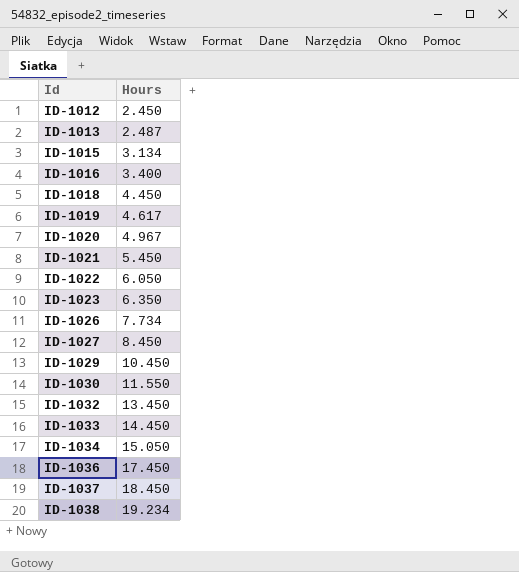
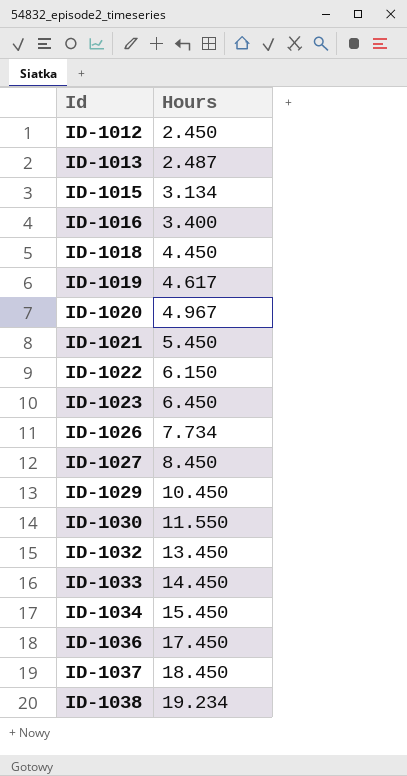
ID-1022 | Hours: 6.050 -> 6.150
ID-1023 | Hours: 6.350 -> 6.450
ID-1034 | Hours: 15.050 -> 15.450

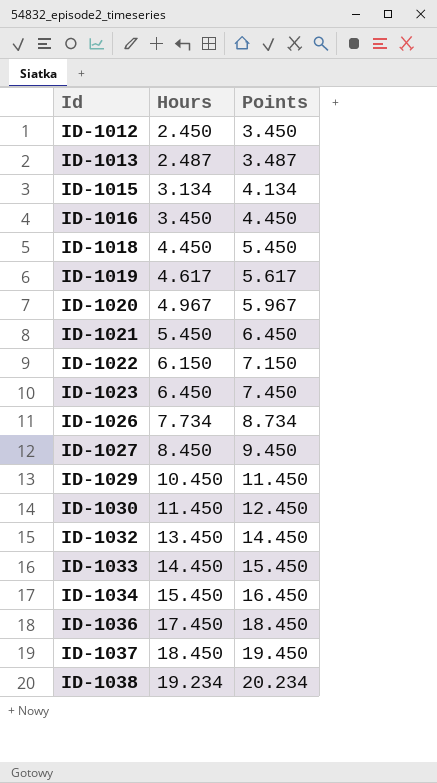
column Points | formula: none -> [Hours] + 1
ID-1016 | Hours: 3.400 -> 3.450
ID-1030 | Hours: 11.550 -> 11.450

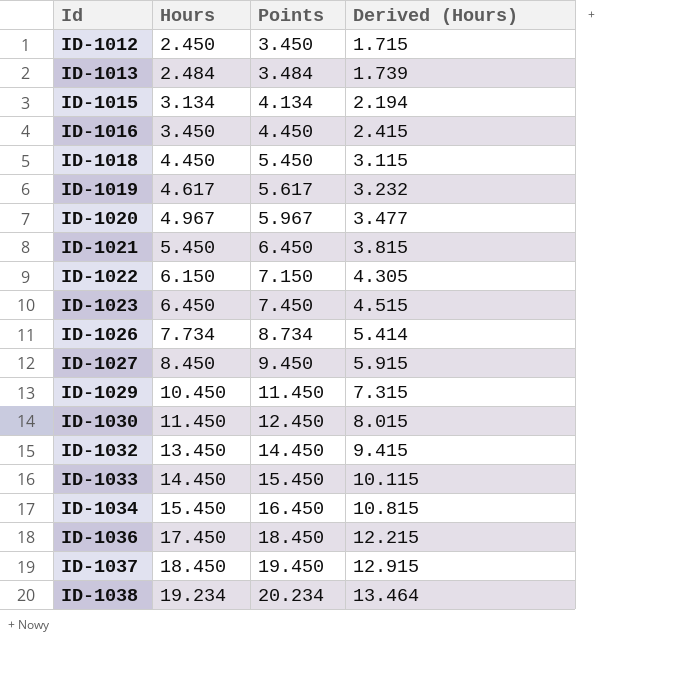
column Derived (Hours) | formula: none -> [Hours] * 0.7
ID-1013 | Hours: 2.487 -> 2.484
ID-1013 | Points: 3.487 -> 3.484

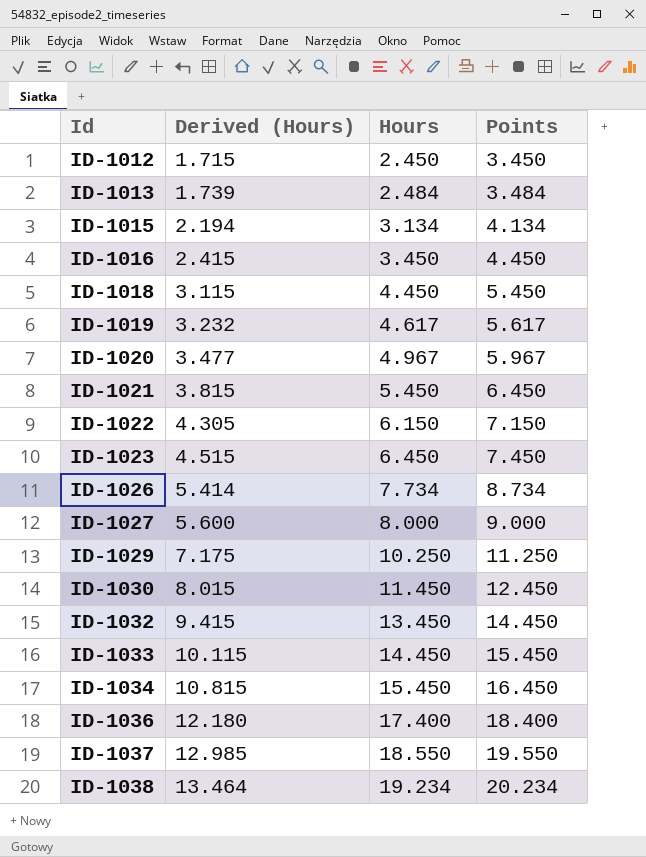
column Derived (Hours) | position: 4 -> 2
ID-1027 | Derived (Hours): 5.915 -> 5.600
ID-1027 | Hours: 8.450 -> 8.000
ID-1027 | Points: 9.450 -> 9.000
ID-1029 | Derived (Hours): 7.315 -> 7.175
ID-1029 | Hours: 10.450 -> 10.250
ID-1029 | Points: 11.450 -> 11.250
ID-1036 | Derived (Hours): 12.215 -> 12.180
ID-1036 | Hours: 17.450 -> 17.400
ID-1036 | Points: 18.450 -> 18.400
ID-1037 | Derived (Hours): 12.915 -> 12.985
ID-1037 | Hours: 18.450 -> 18.550
ID-1037 | Points: 19.450 -> 19.550

